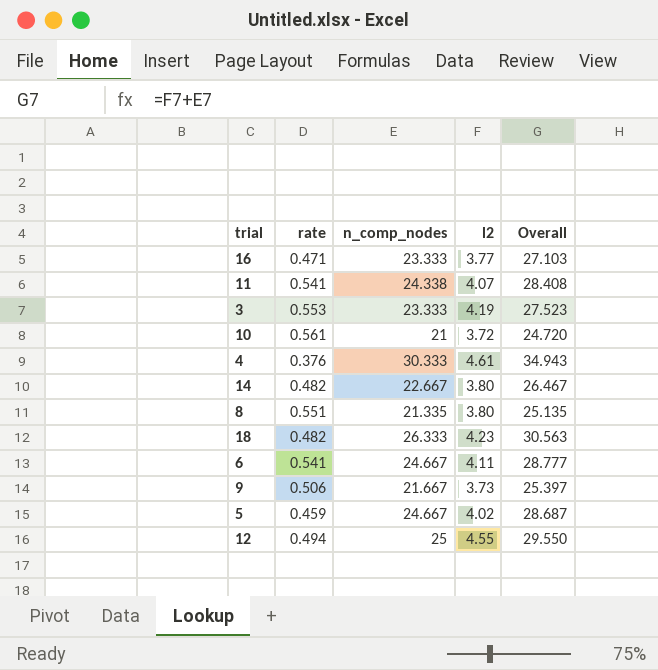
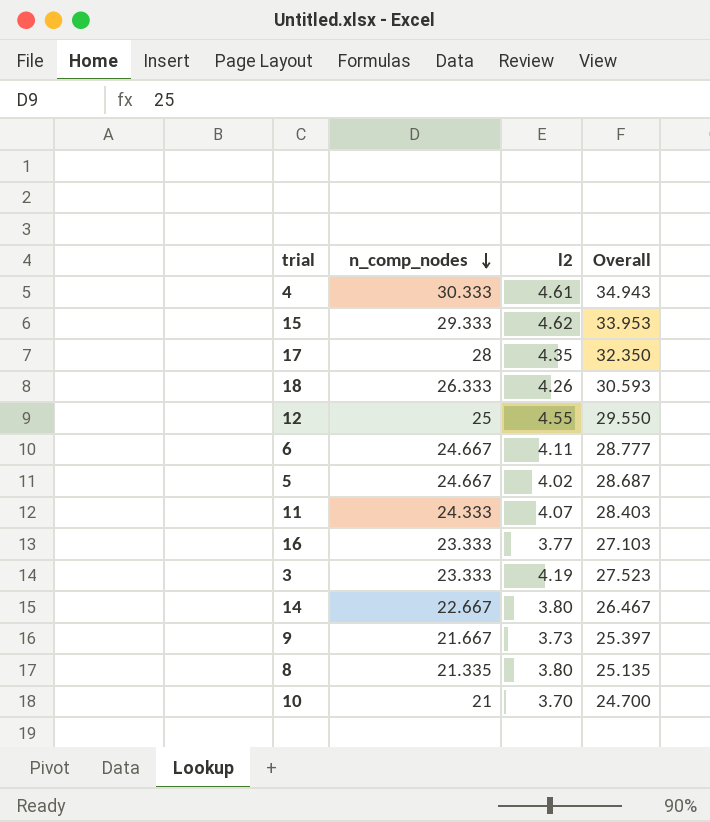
row order: none -> n_comp_nodes descending
column rate | position: 2 -> none
row 15: none -> 29.333 | 4.62 | 33.953
row 17: none -> 28 | 4.35 | 32.350
18 | l2: 4.23 -> 4.26
18 | Overall: 30.563 -> 30.593
11 | n_comp_nodes: 24.338 -> 24.333
11 | Overall: 28.408 -> 28.403
10 | l2: 3.72 -> 3.70
10 | Overall: 24.720 -> 24.700

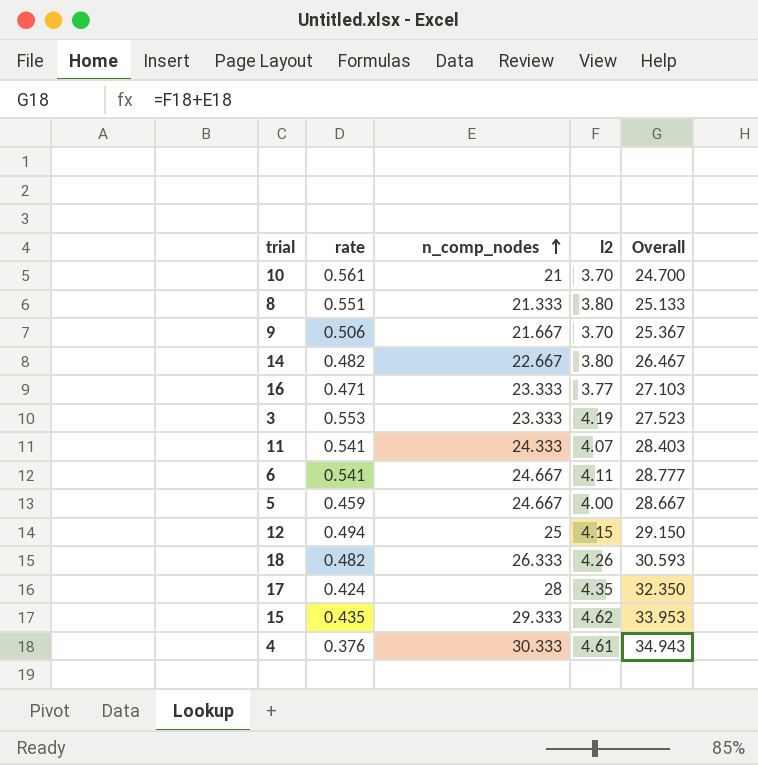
row order: n_comp_nodes descending -> n_comp_nodes ascending
column rate | position: none -> 2
8 | n_comp_nodes: 21.335 -> 21.333
8 | Overall: 25.135 -> 25.133
9 | l2: 3.73 -> 3.70
9 | Overall: 25.397 -> 25.367
5 | l2: 4.02 -> 4.00
5 | Overall: 28.687 -> 28.667
12 | l2: 4.55 -> 4.15
12 | Overall: 29.550 -> 29.150

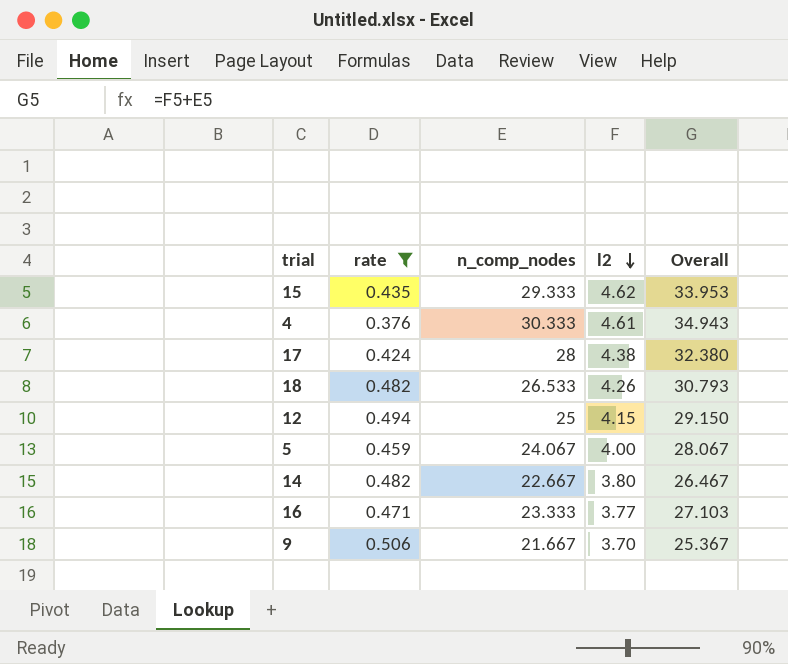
filter: none -> rate <= 0.506
row order: n_comp_nodes ascending -> l2 descending
17 | l2: 4.35 -> 4.38
17 | Overall: 32.350 -> 32.380
18 | n_comp_nodes: 26.333 -> 26.533
18 | Overall: 30.593 -> 30.793
5 | n_comp_nodes: 24.667 -> 24.067
5 | Overall: 28.667 -> 28.067

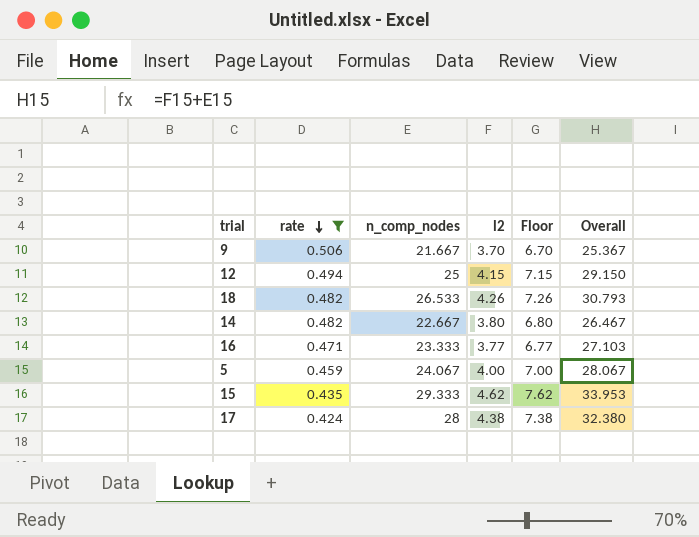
row order: l2 descending -> rate descending
column Floor | formula: none -> [l2] + 3
row 4: 0.376 | 30.333 | 4.61 | 34.943 -> none

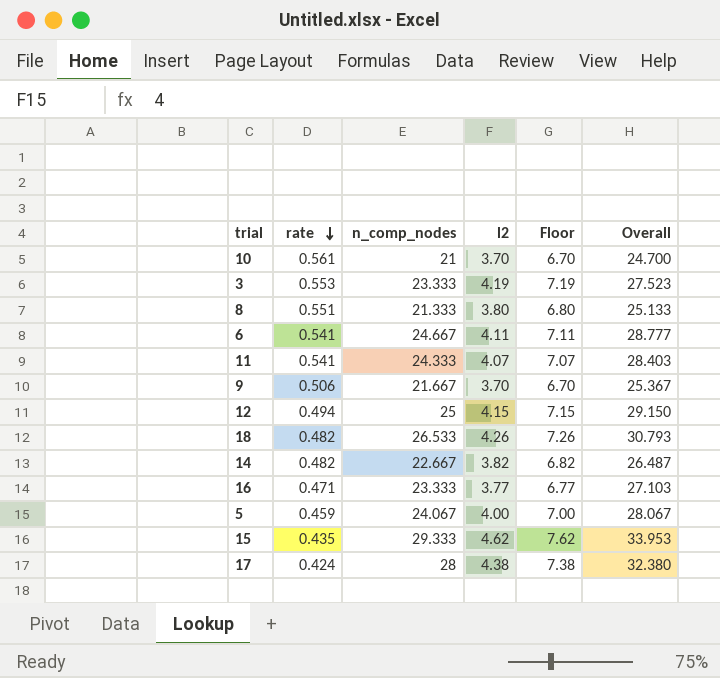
filter: rate <= 0.506 -> none
14 | l2: 3.80 -> 3.82
14 | Floor: 6.80 -> 6.82
14 | Overall: 26.467 -> 26.487

